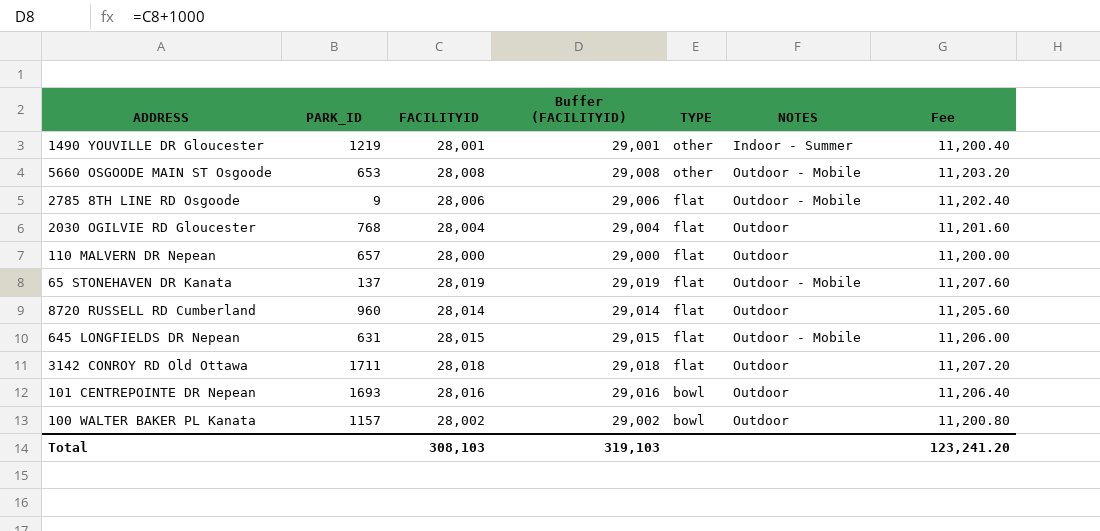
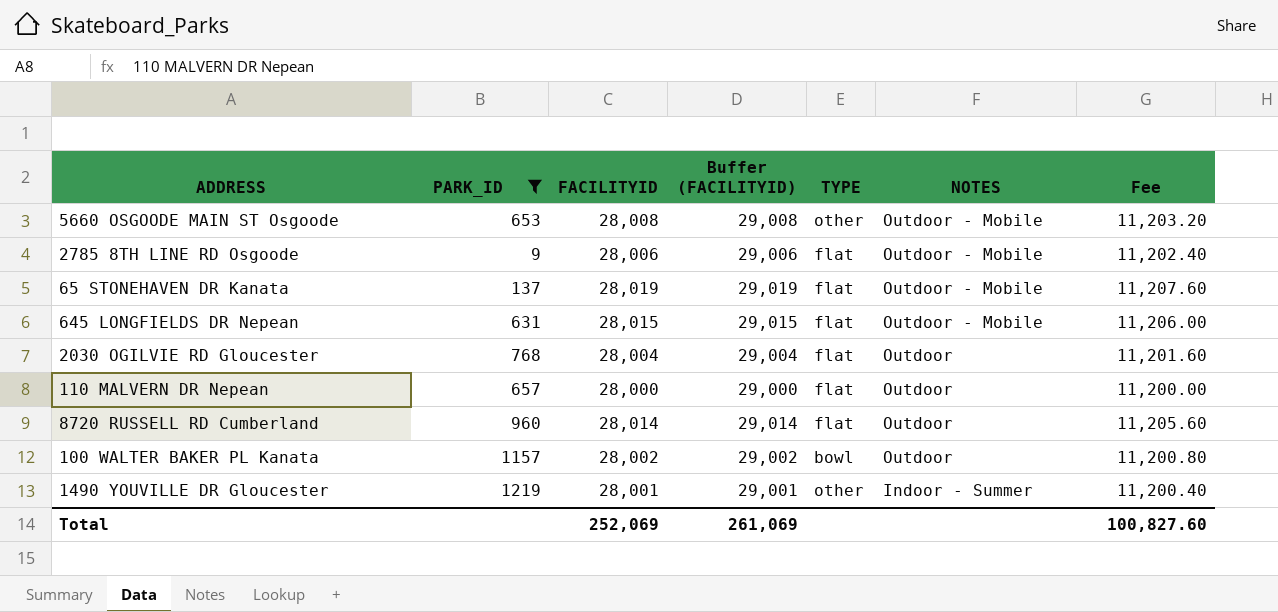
filter: none -> PARK_ID <= 1219
row order: TYPE descending -> NOTES descending
Total | FACILITYID: 308,103 -> 252,069
Total | Buffer (FACILITYID): 319,103 -> 261,069
Total | Fee: 123,241.20 -> 100,827.60

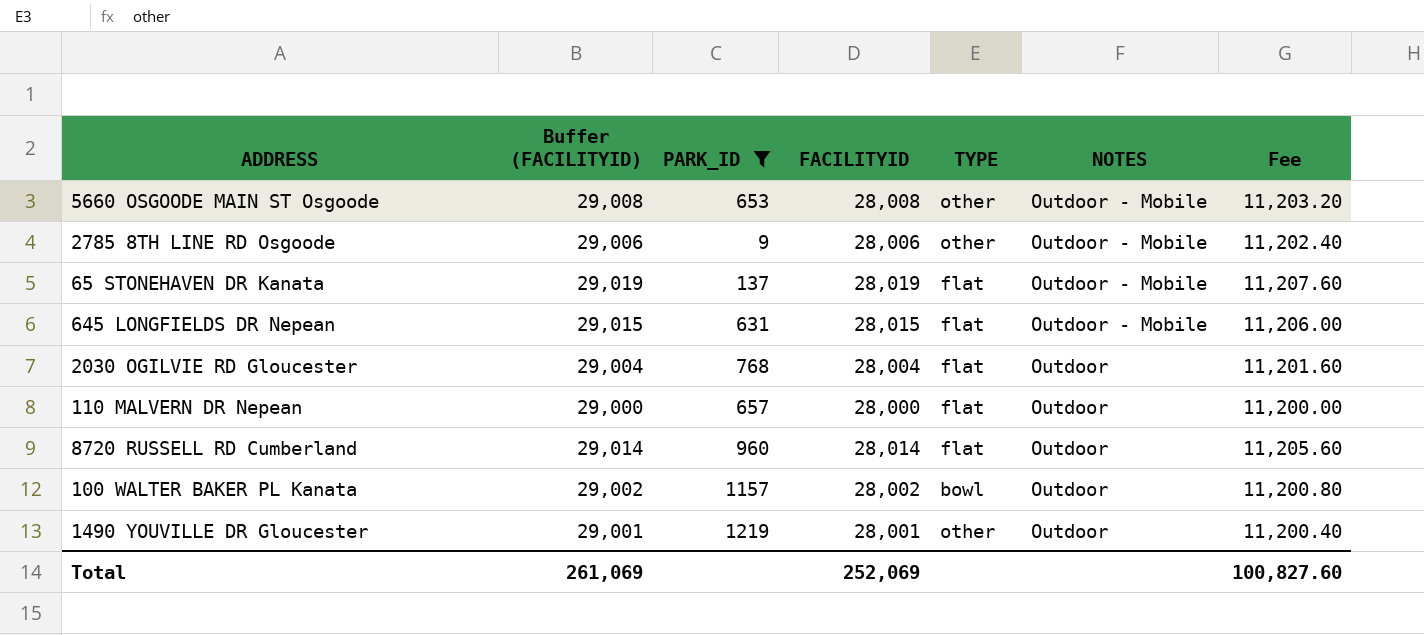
column Buffer (FACILITYID) | position: 4 -> 2
2785 8TH LINE RD Osgoode | TYPE: flat -> other
1490 YOUVILLE DR Gloucester | NOTES: Indoor - Summer -> Outdoor

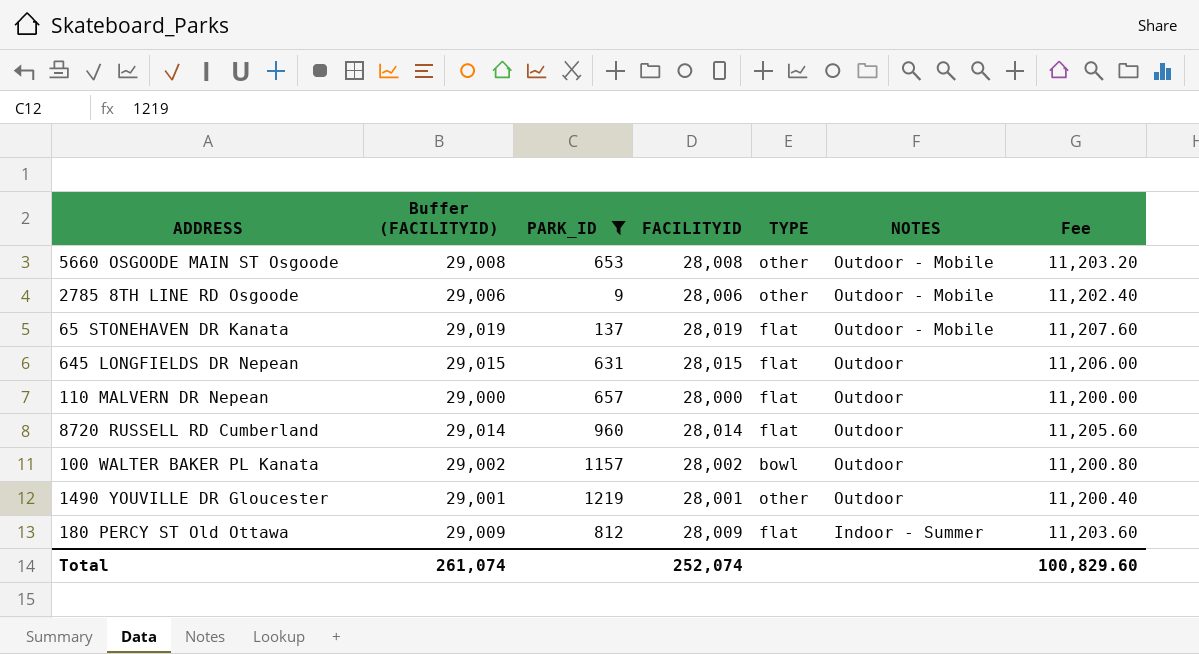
row 2030 OGILVIE RD Gloucester: 29,004 | 768 | 28,004 | flat | Outdoor | 11,201.60 -> none
645 LONGFIELDS DR Nepean | NOTES: Outdoor - Mobile -> Outdoor
row 180 PERCY ST Old Ottawa: none -> 29,009 | 812 | 28,009 | flat | Indoor - Summer | 11,203.60
Total | Buffer (FACILITYID): 261,069 -> 261,074
Total | FACILITYID: 252,069 -> 252,074
Total | Fee: 100,827.60 -> 100,829.60

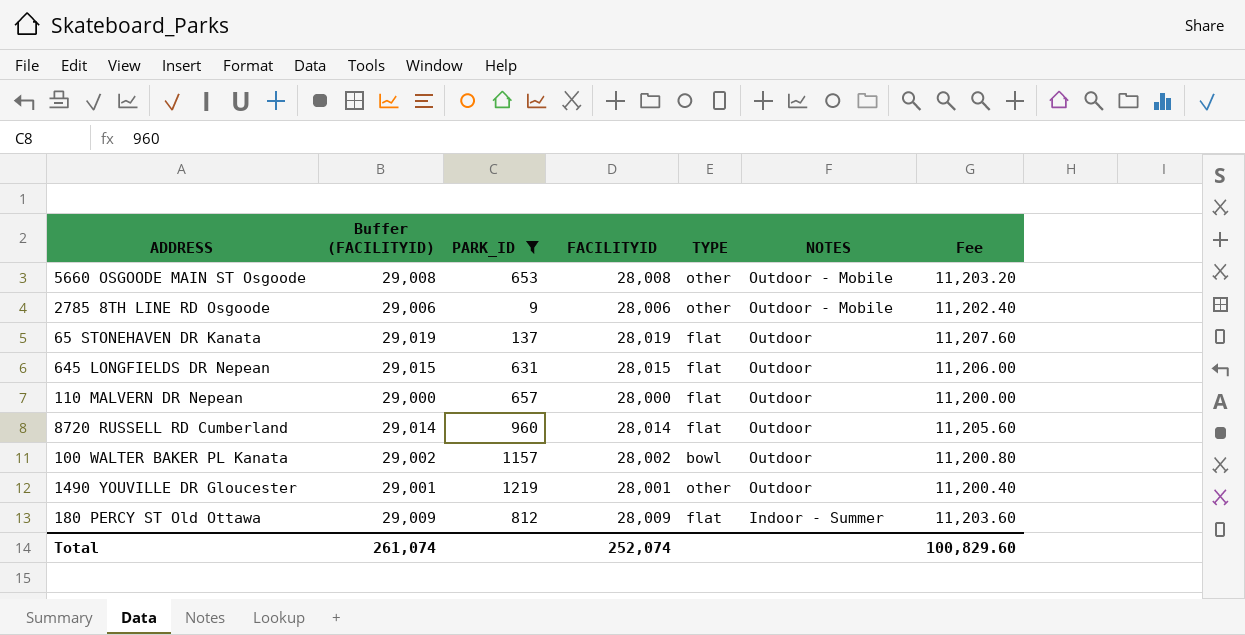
65 STONEHAVEN DR Kanata | NOTES: Outdoor - Mobile -> Outdoor

